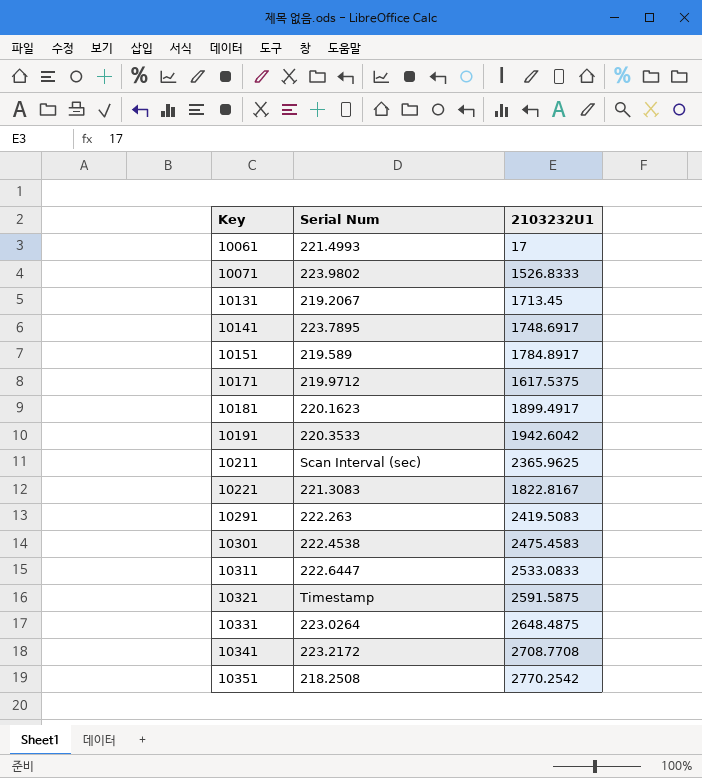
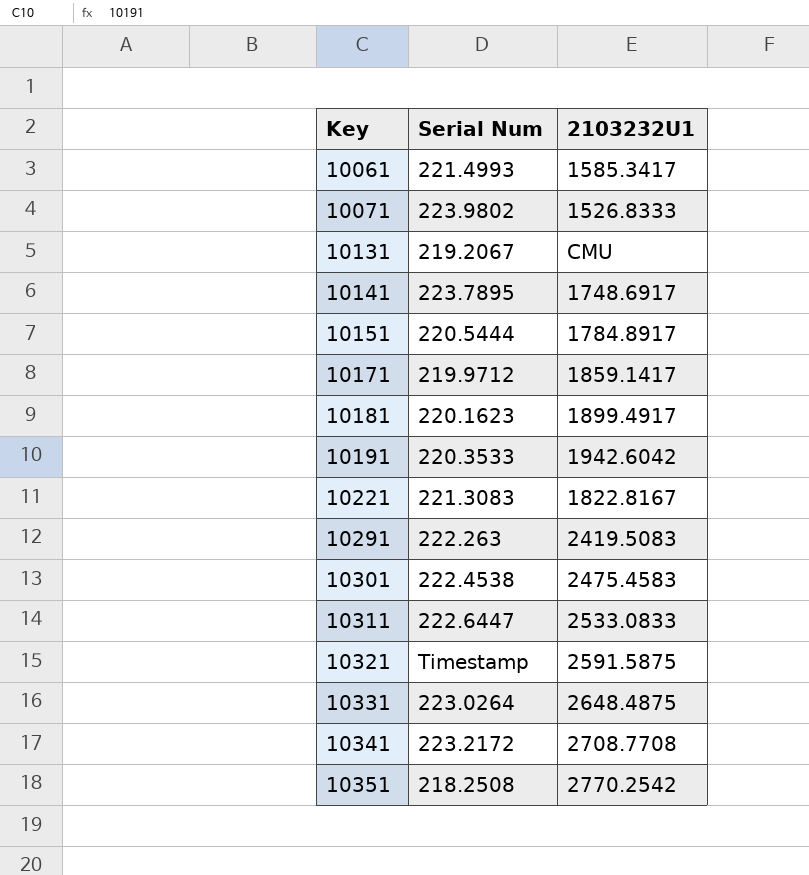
row 10211: Scan Interval (sec) | 2365.9625 -> none
10061 | 2103232U1: 17 -> 1585.3417
10131 | 2103232U1: 1713.45 -> CMU
10151 | Serial Num: 219.589 -> 220.5444
10171 | 2103232U1: 1617.5375 -> 1859.1417

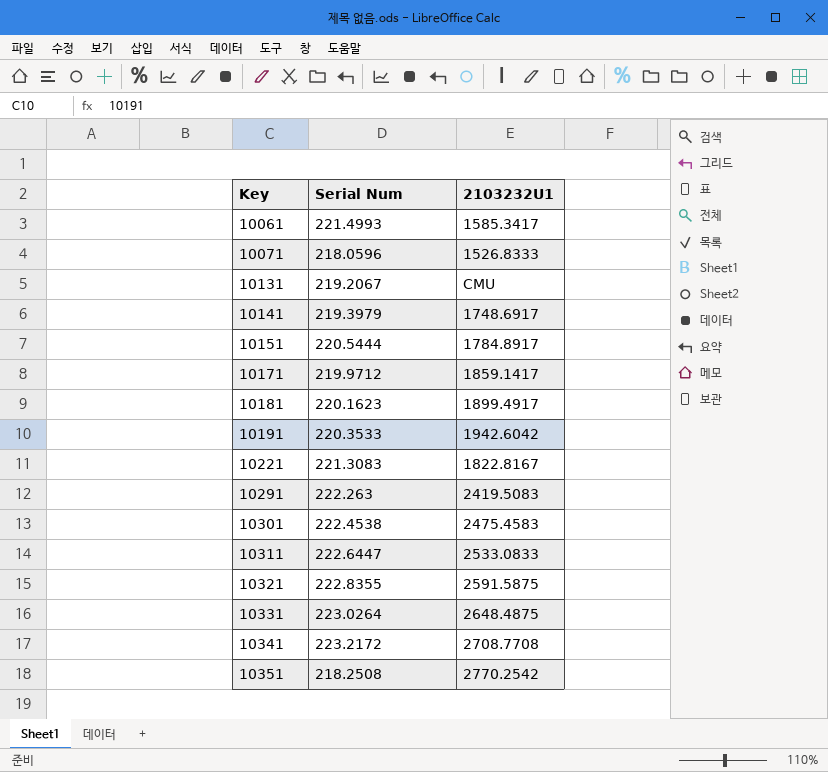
10071 | Serial Num: 223.9802 -> 218.0596
10141 | Serial Num: 223.7895 -> 219.3979
10321 | Serial Num: Timestamp -> 222.8355

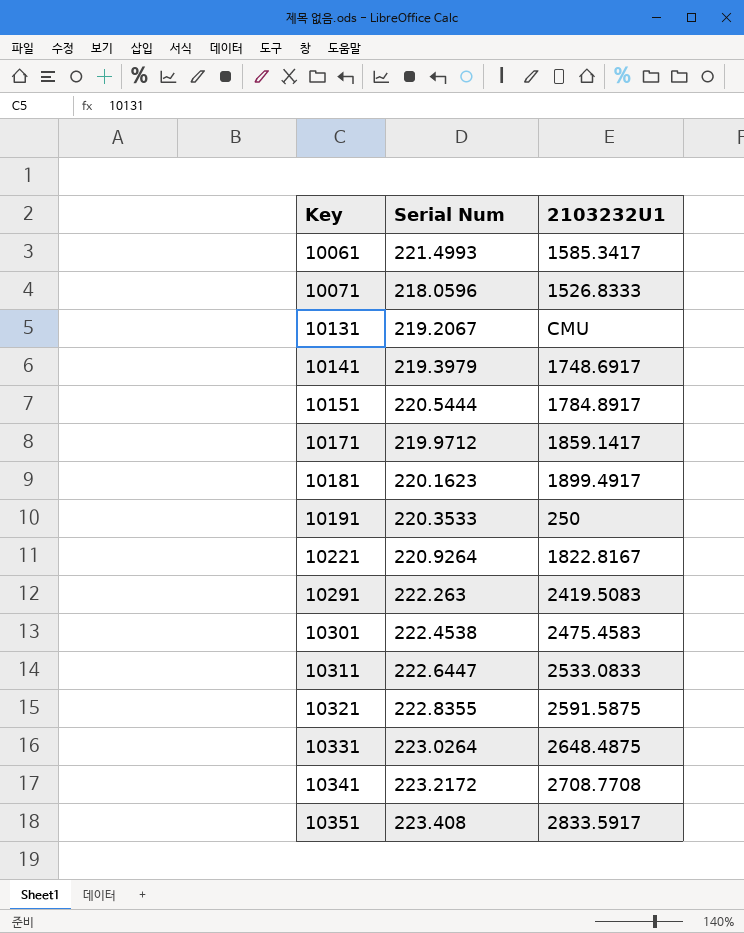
10191 | 2103232U1: 1942.6042 -> 250
10221 | Serial Num: 221.3083 -> 220.9264
10351 | Serial Num: 218.2508 -> 223.408
10351 | 2103232U1: 2770.2542 -> 2833.5917

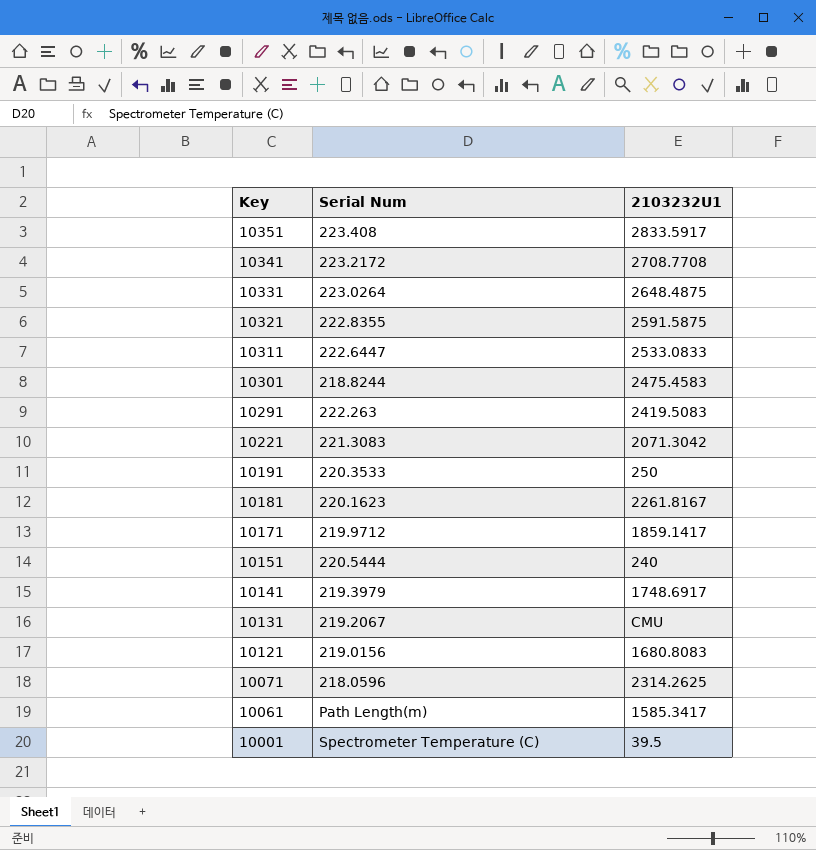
row order: Key ascending -> Key descending
10301 | Serial Num: 222.4538 -> 218.8244
10221 | Serial Num: 220.9264 -> 221.3083
10221 | 2103232U1: 1822.8167 -> 2071.3042
10181 | 2103232U1: 1899.4917 -> 2261.8167
10151 | 2103232U1: 1784.8917 -> 240
row 10121: none -> 219.0156 | 1680.8083
10071 | 2103232U1: 1526.8333 -> 2314.2625
10061 | Serial Num: 221.4993 -> Path Length(m)
row 10001: none -> Spectrometer Temperature (C) | 39.5

